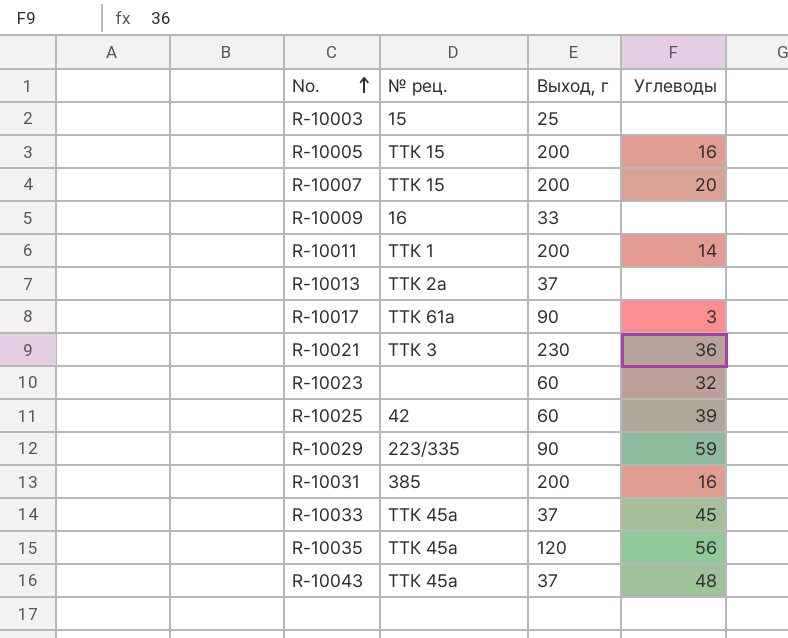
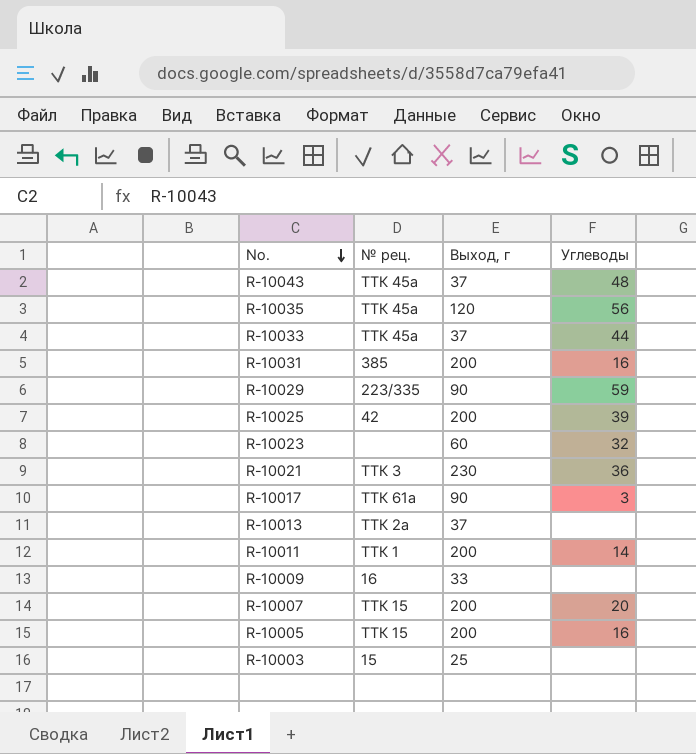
row order: No. ascending -> No. descending
R-10033 | Углеводы: 45 -> 44
R-10025 | Выход, г: 60 -> 200

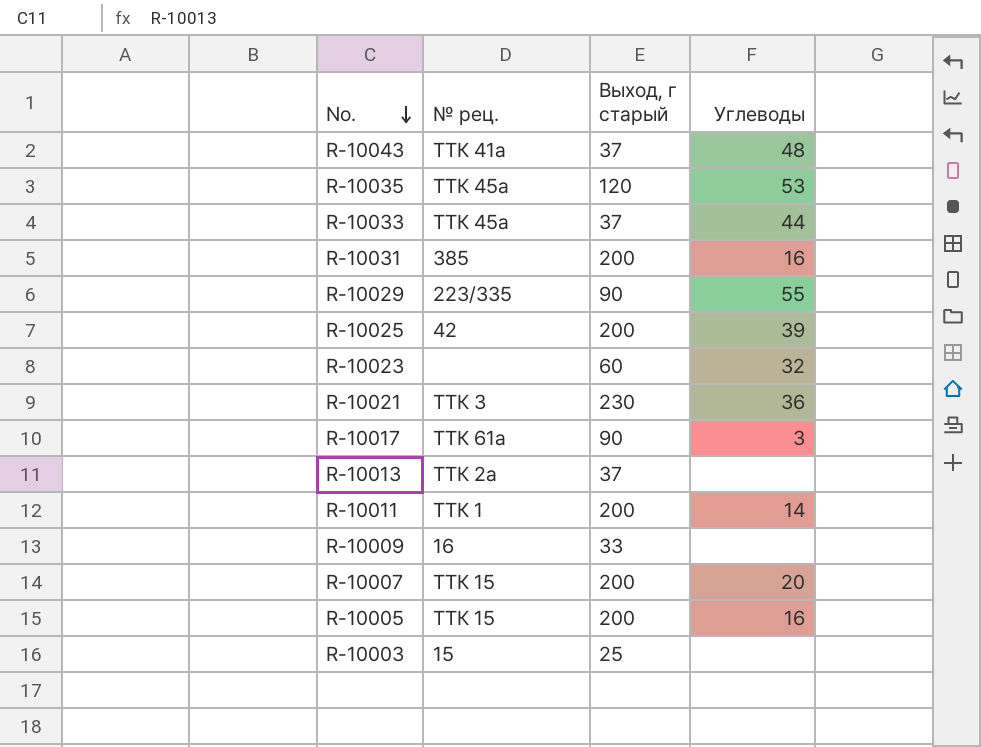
column name: Выход, г -> Выход, г старый
R-10043 | № рец.: ТТК 45а -> ТТК 41а
R-10035 | Углеводы: 56 -> 53
R-10029 | Углеводы: 59 -> 55

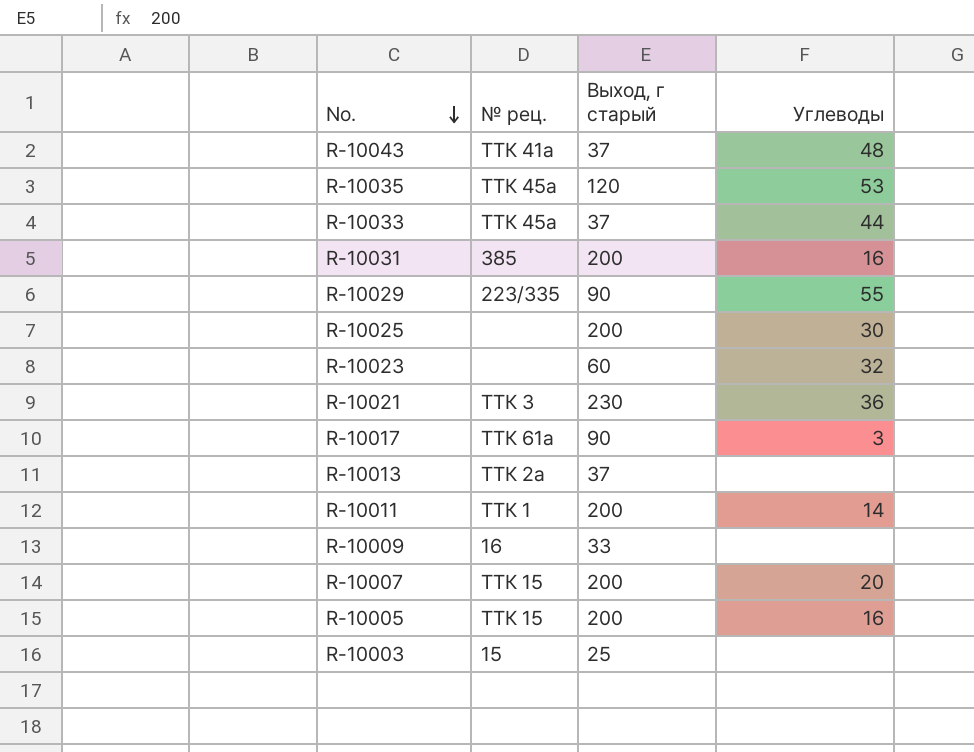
R-10025 | № рец.: 42 -> none
R-10025 | Углеводы: 39 -> 30

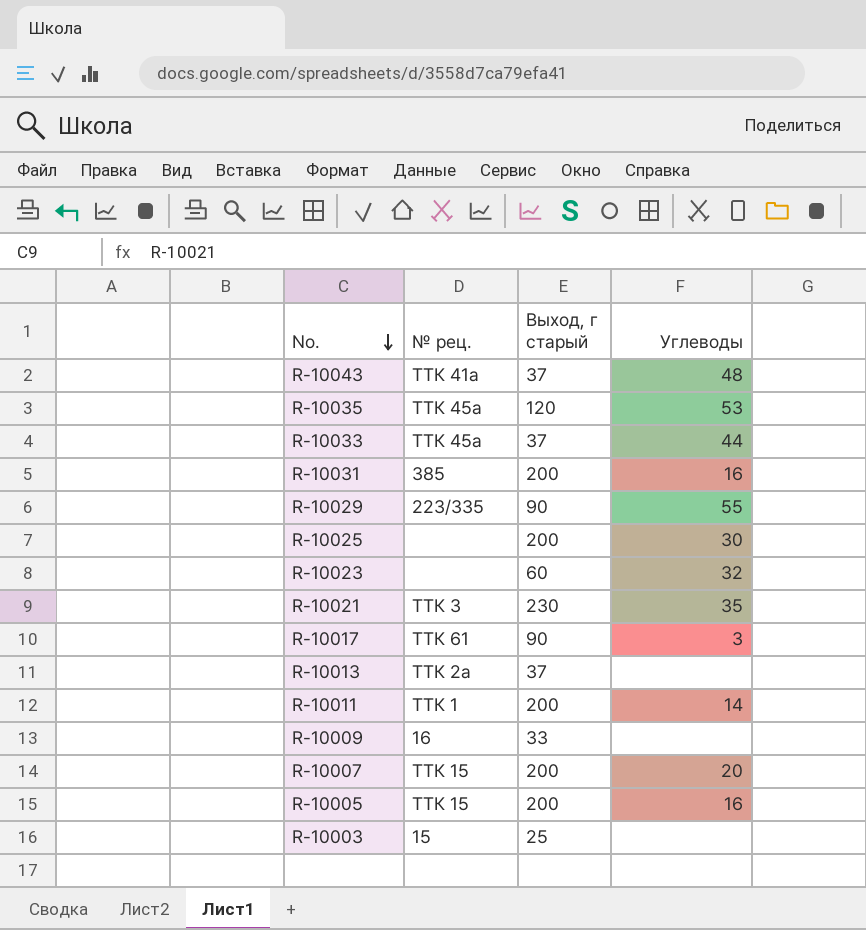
R-10021 | Углеводы: 36 -> 35
R-10017 | № рец.: ТТК 61а -> ТТК 61

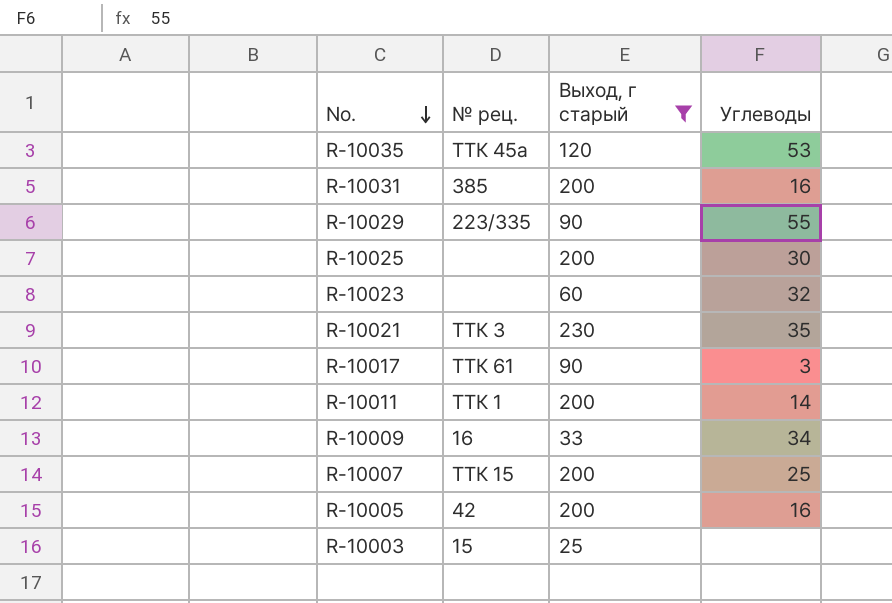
filter: none -> Выход, г старый != 37
R-10009 | Углеводы: none -> 34
R-10007 | Углеводы: 20 -> 25
R-10005 | № рец.: ТТК 15 -> 42

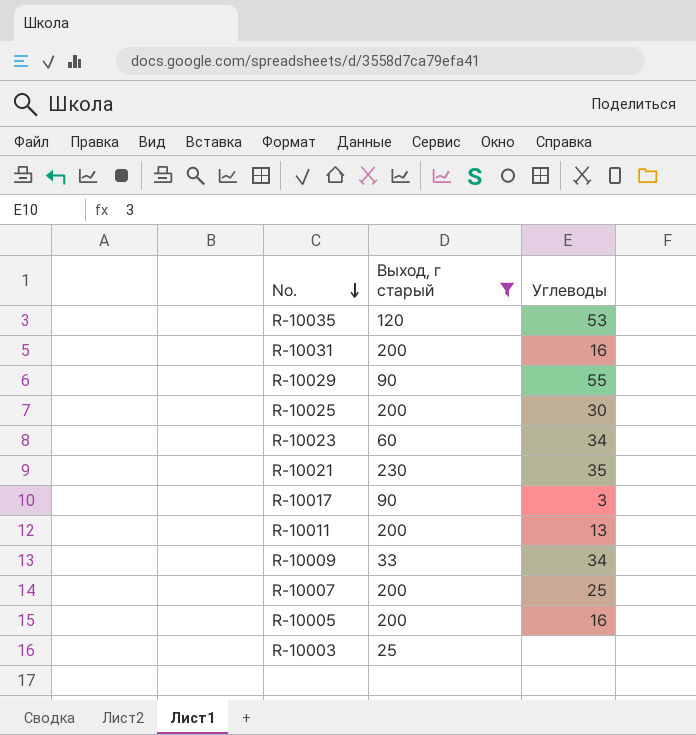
column № рец. | position: 2 -> none
R-10023 | Углеводы: 32 -> 34
R-10011 | Углеводы: 14 -> 13

